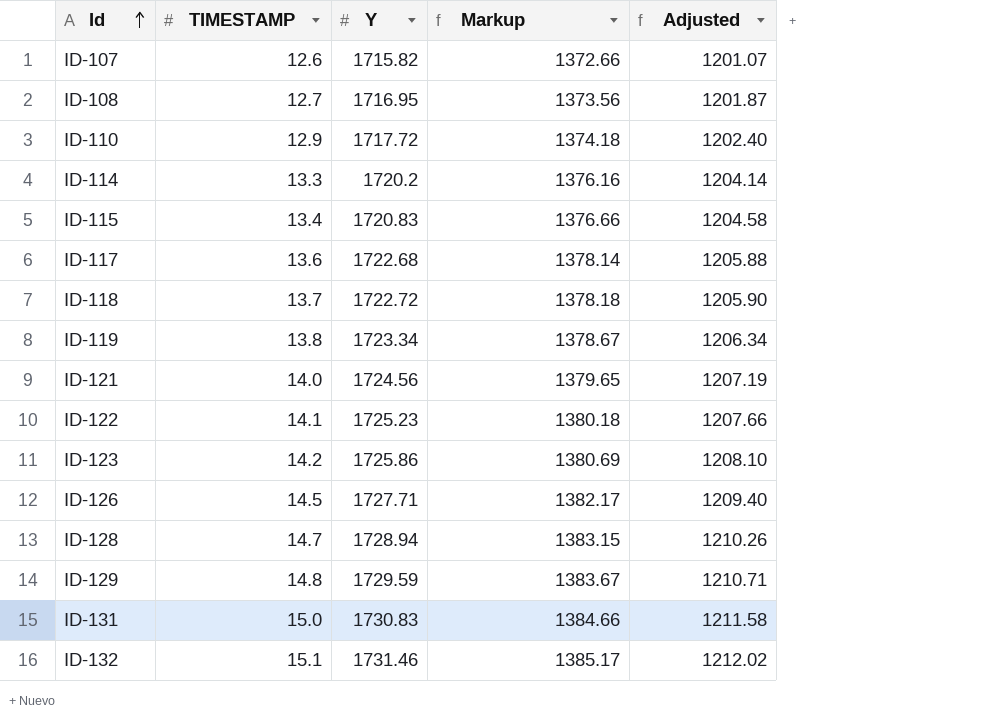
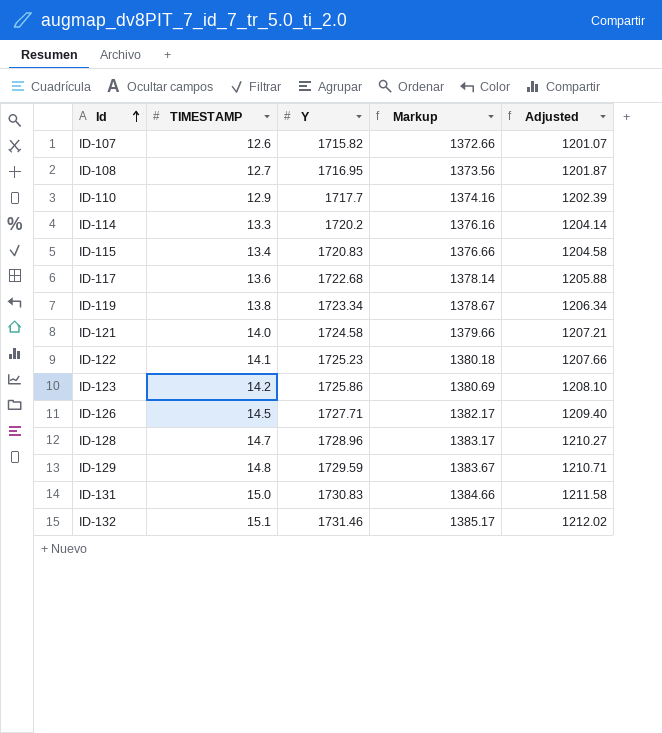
row ID-118: 13.7 | 1722.72 | 1378.18 | 1205.90 -> none
ID-110 | Y: 1717.72 -> 1717.7
ID-110 | Markup: 1374.18 -> 1374.16
ID-110 | Adjusted: 1202.40 -> 1202.39
ID-121 | Y: 1724.56 -> 1724.58
ID-121 | Markup: 1379.65 -> 1379.66
ID-121 | Adjusted: 1207.19 -> 1207.21
ID-128 | Y: 1728.94 -> 1728.96
ID-128 | Markup: 1383.15 -> 1383.17
ID-128 | Adjusted: 1210.26 -> 1210.27

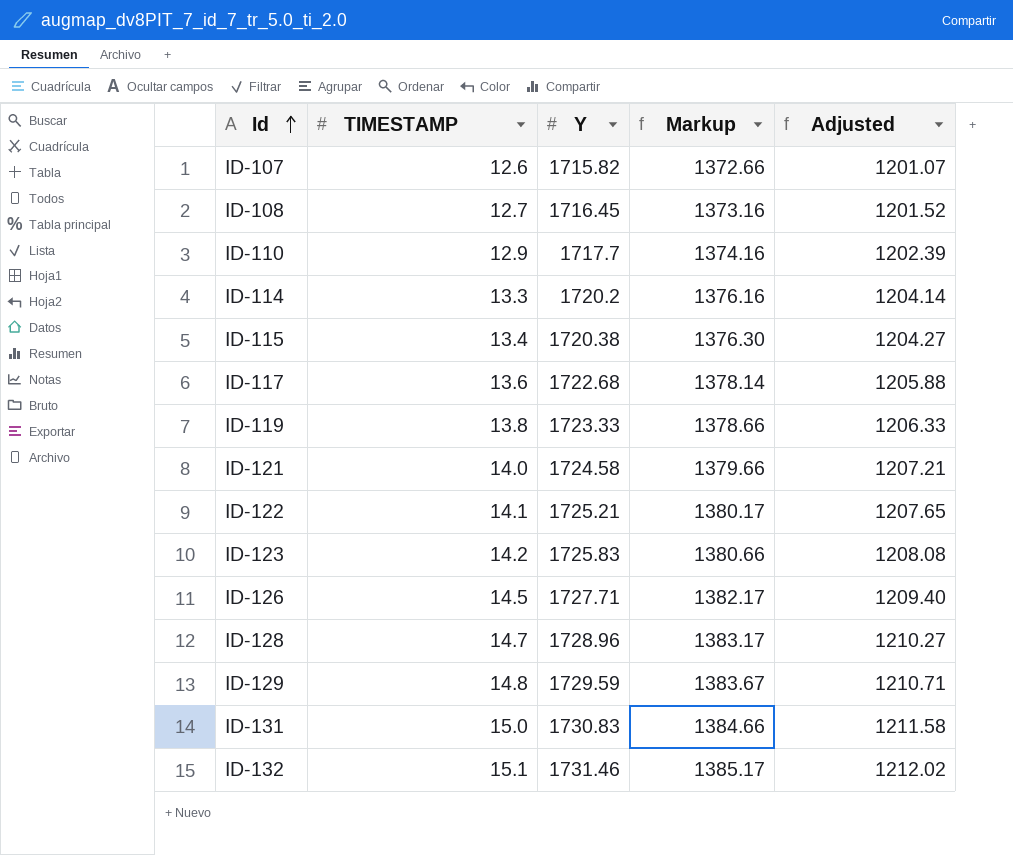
ID-108 | Y: 1716.95 -> 1716.45
ID-108 | Markup: 1373.56 -> 1373.16
ID-108 | Adjusted: 1201.87 -> 1201.52
ID-115 | Y: 1720.83 -> 1720.38
ID-115 | Markup: 1376.66 -> 1376.30
ID-115 | Adjusted: 1204.58 -> 1204.27
ID-119 | Y: 1723.34 -> 1723.33
ID-119 | Markup: 1378.67 -> 1378.66
ID-119 | Adjusted: 1206.34 -> 1206.33
ID-122 | Y: 1725.23 -> 1725.21
ID-122 | Markup: 1380.18 -> 1380.17
ID-122 | Adjusted: 1207.66 -> 1207.65
ID-123 | Y: 1725.86 -> 1725.83
ID-123 | Markup: 1380.69 -> 1380.66
ID-123 | Adjusted: 1208.10 -> 1208.08

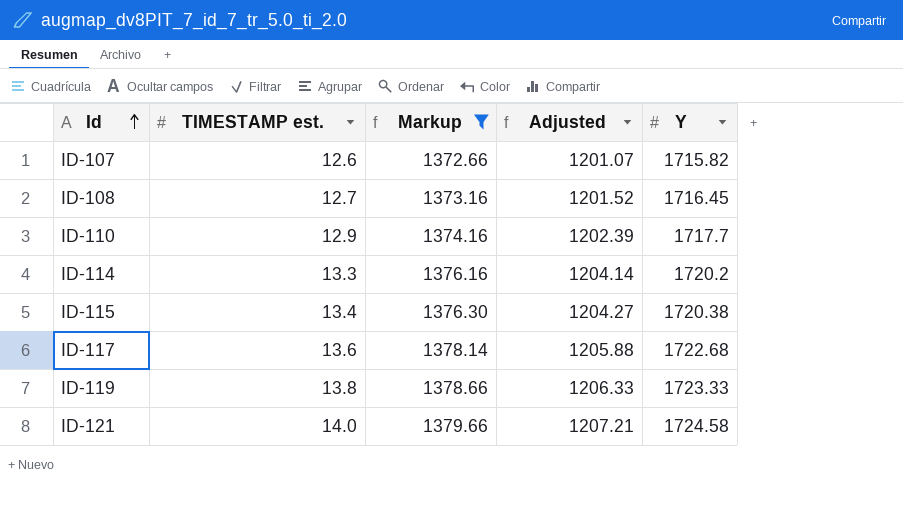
filter: none -> Markup <= 1379.66
column name: TIMESTAMP -> TIMESTAMP est.
column Y | position: 3 -> 5

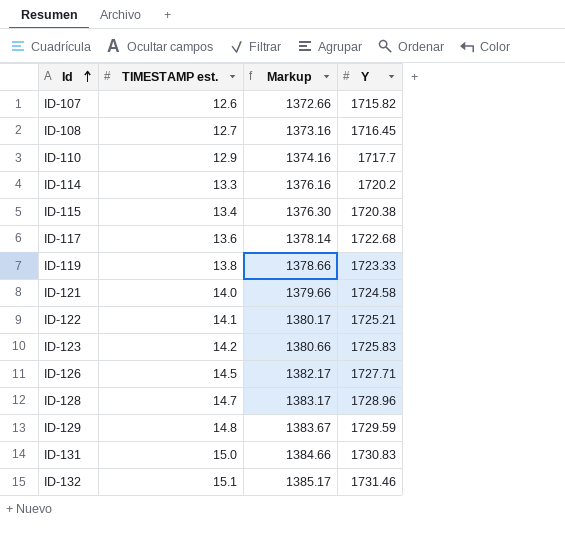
filter: Markup <= 1379.66 -> none
column Adjusted | formula: [Y] * 0.7 -> none

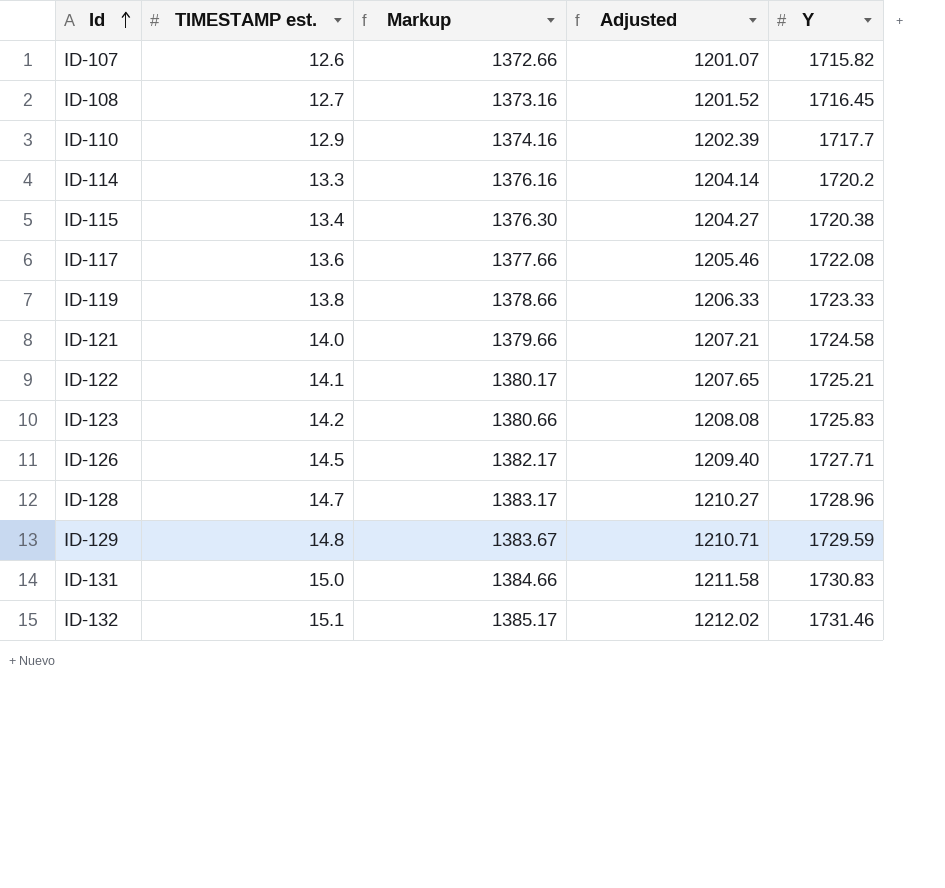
column Adjusted | formula: none -> [Y] * 0.7
ID-117 | Markup: 1378.14 -> 1377.66
ID-117 | Y: 1722.68 -> 1722.08

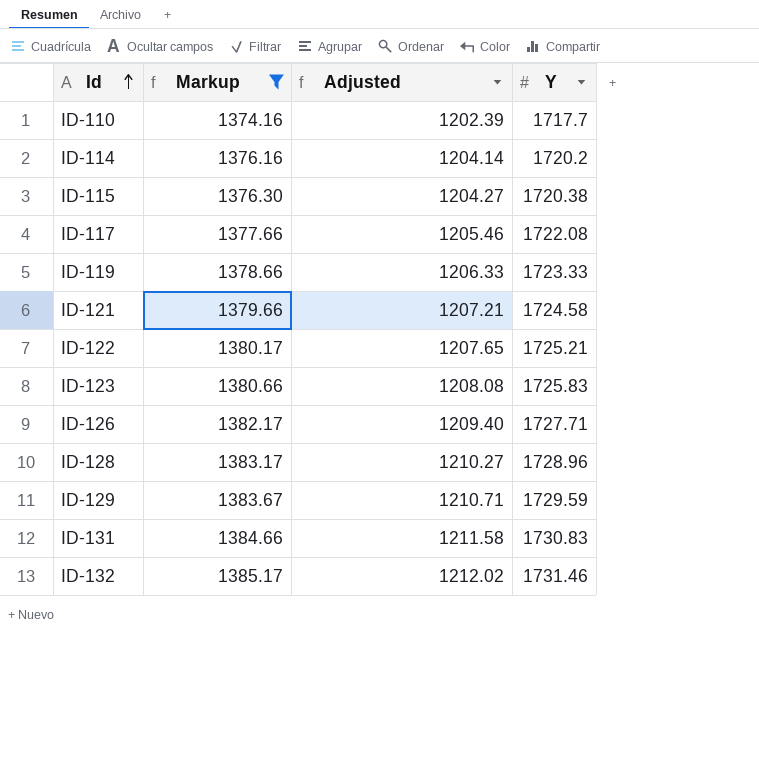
filter: none -> Markup >= 1374.16
column TIMESTAMP est. | position: 2 -> none

